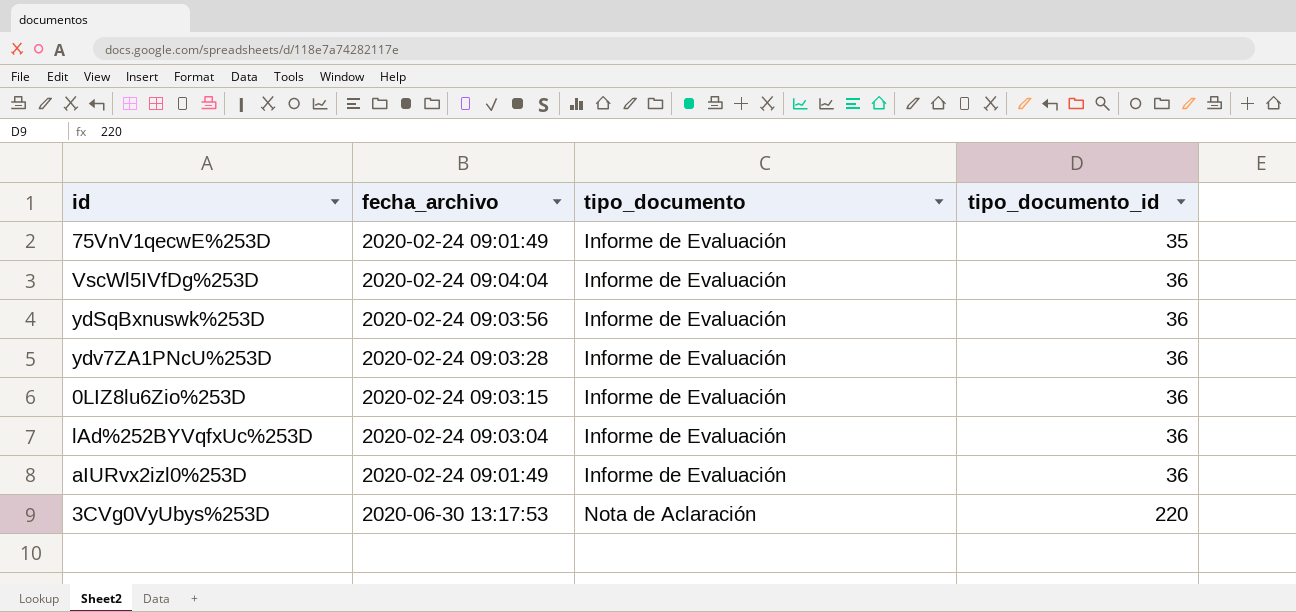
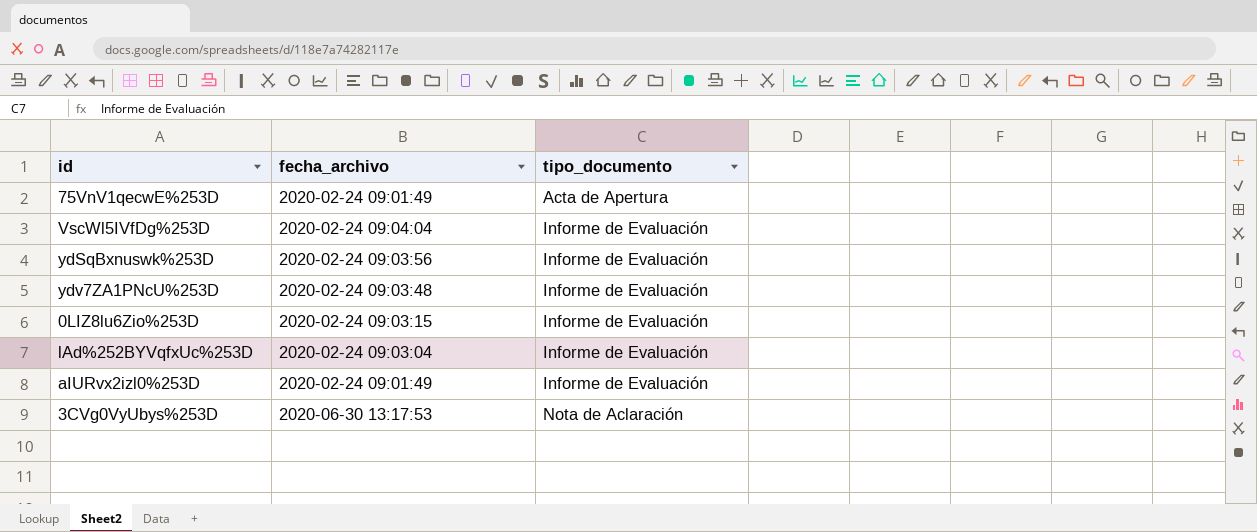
column tipo_documento_id | position: 4 -> none
75VnV1qecwE%253D | tipo_documento: Informe de Evaluación -> Acta de Apertura
ydv7ZA1PNcU%253D | fecha_archivo: 2020-02-24 09:03:28 -> 2020-02-24 09:03:48

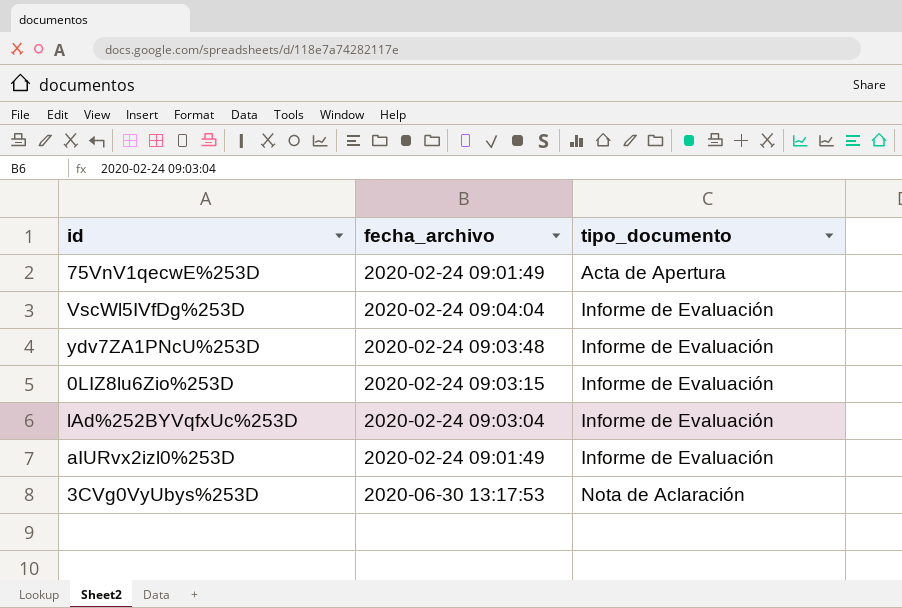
row ydSqBxnuswk%253D: 2020-02-24 09:03:56 | Informe de Evaluación -> none

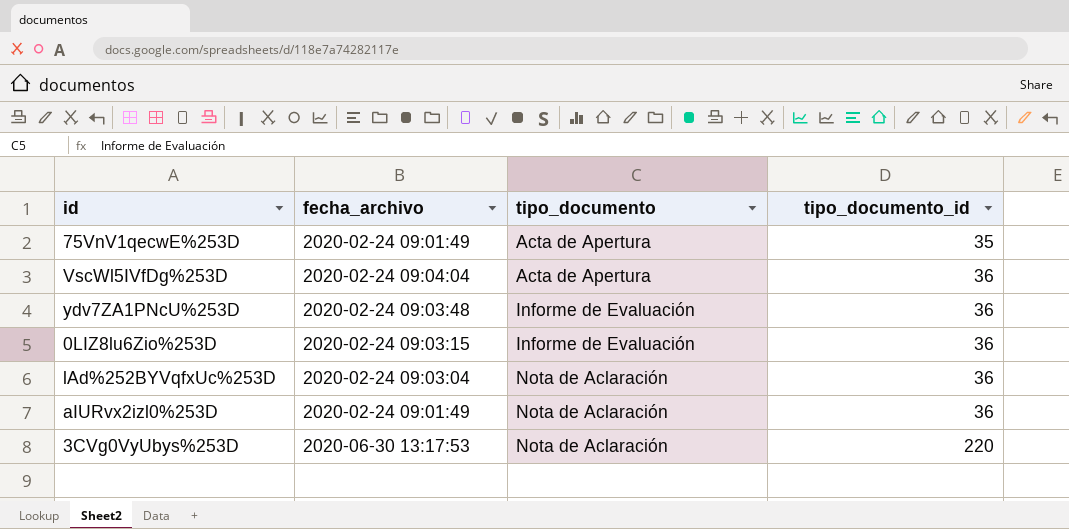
column tipo_documento_id | position: none -> 4
VscWl5IVfDg%253D | tipo_documento: Informe de Evaluación -> Acta de Apertura
lAd%252BYVqfxUc%253D | tipo_documento: Informe de Evaluación -> Nota de Aclaración
aIURvx2izl0%253D | tipo_documento: Informe de Evaluación -> Nota de Aclaración

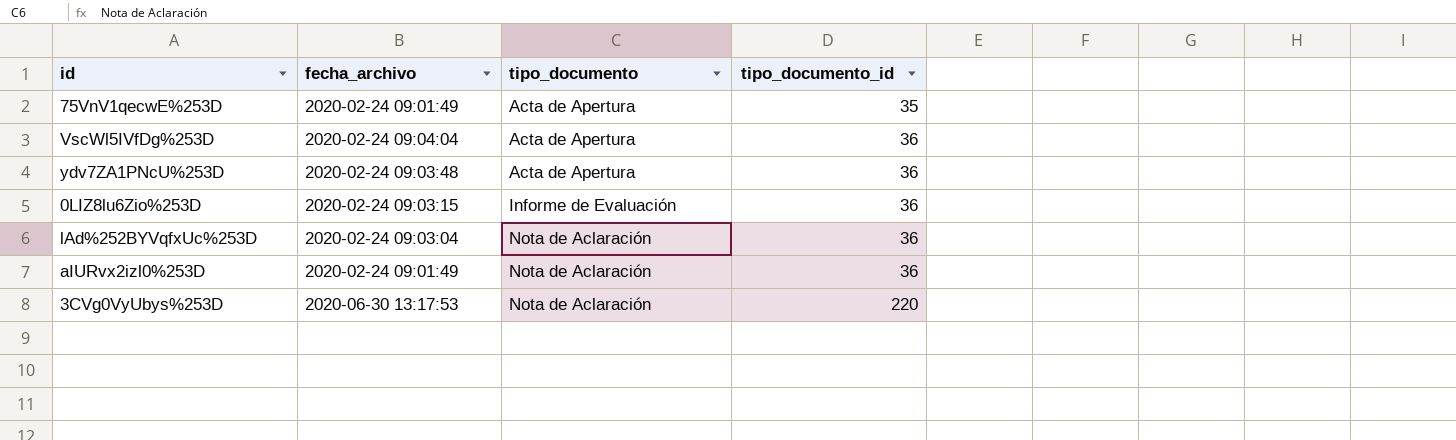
ydv7ZA1PNcU%253D | tipo_documento: Informe de Evaluación -> Acta de Apertura

